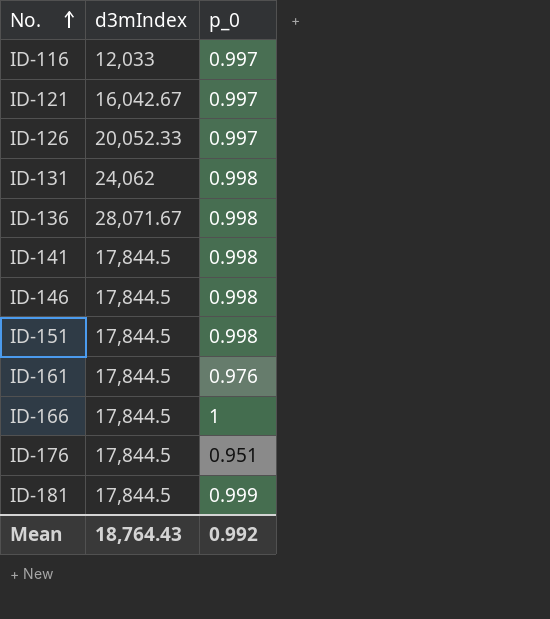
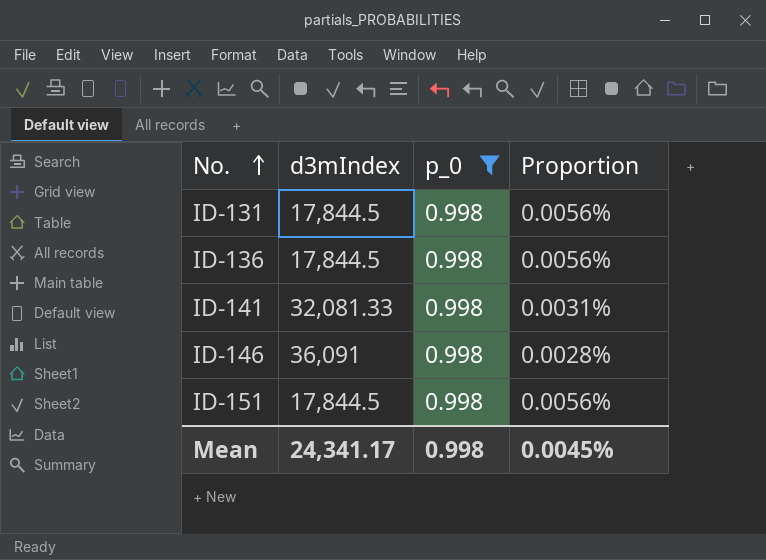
filter: none -> p_0 = 0.998
column Proportion | formula: none -> [p_0] / [d3mIndex]
ID-131 | d3mIndex: 24,062 -> 17,844.5
ID-136 | d3mIndex: 28,071.67 -> 17,844.5
ID-141 | d3mIndex: 17,844.5 -> 32,081.33
ID-146 | d3mIndex: 17,844.5 -> 36,091
Mean | d3mIndex: 18,764.43 -> 24,341.17
Mean | p_0: 0.992 -> 0.998

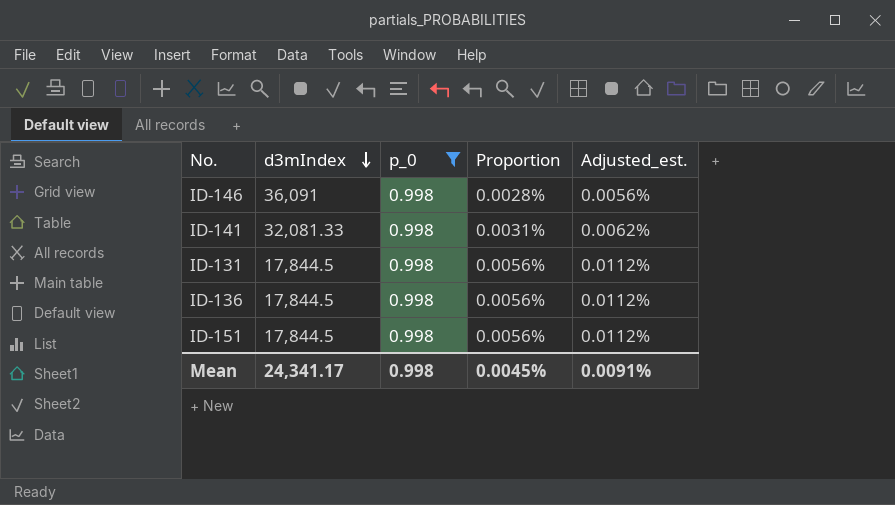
row order: No. ascending -> d3mIndex descending
column Adjusted_est. | formula: none -> [Proportion] * 2

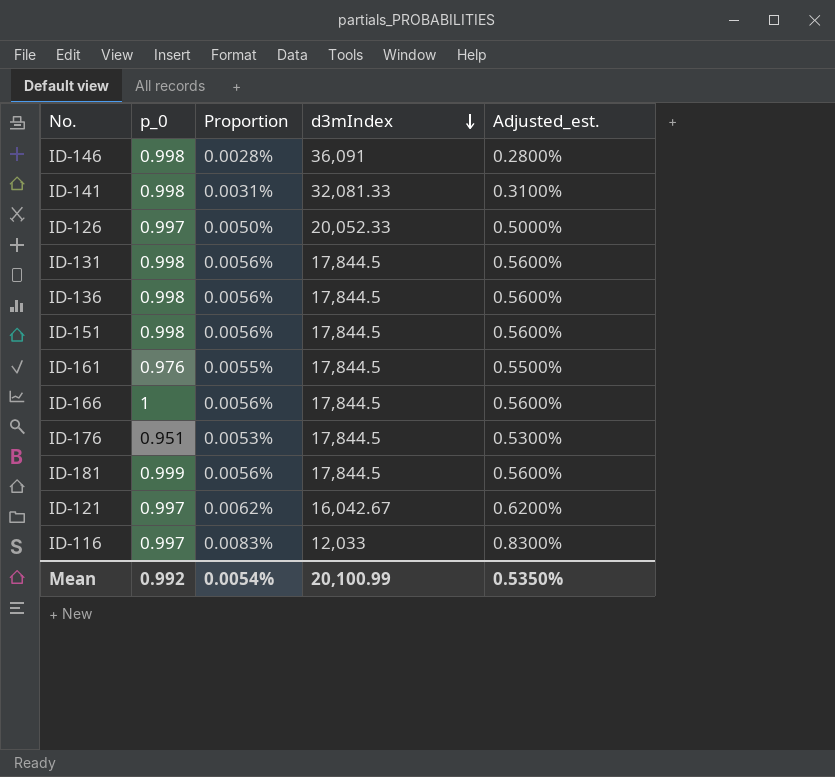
filter: p_0 = 0.998 -> none
column d3mIndex | position: 2 -> 4
column Adjusted_est. | formula: [Proportion] * 2 -> [Proportion] * 100
Mean | p_0: 0.998 -> 0.992
Mean | Proportion: 0.0045% -> 0.0054%
Mean | d3mIndex: 24,341.17 -> 20,100.99
Mean | Adjusted_est.: 0.0091% -> 0.5350%

